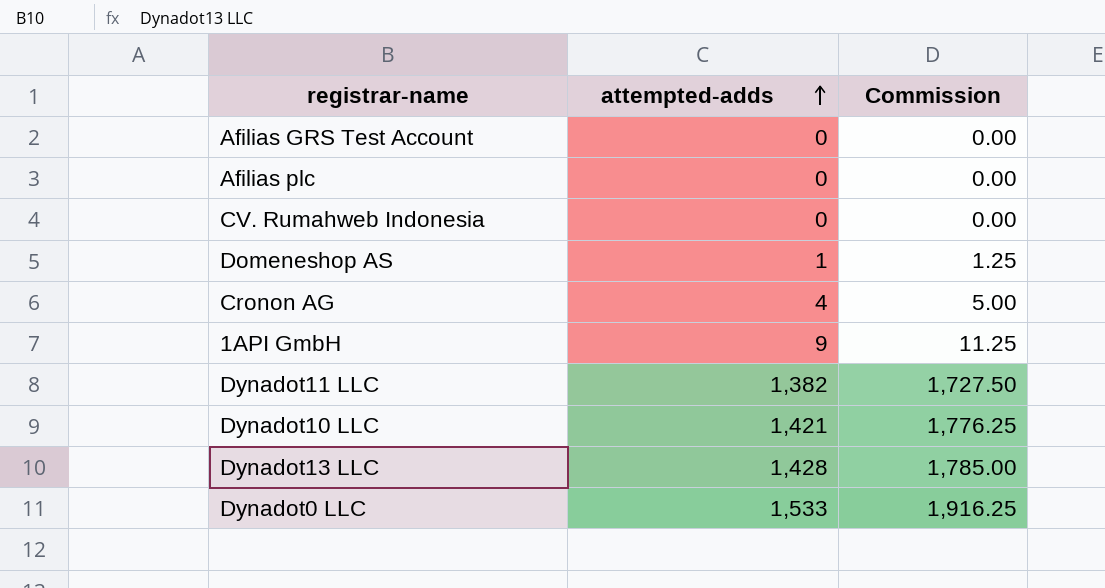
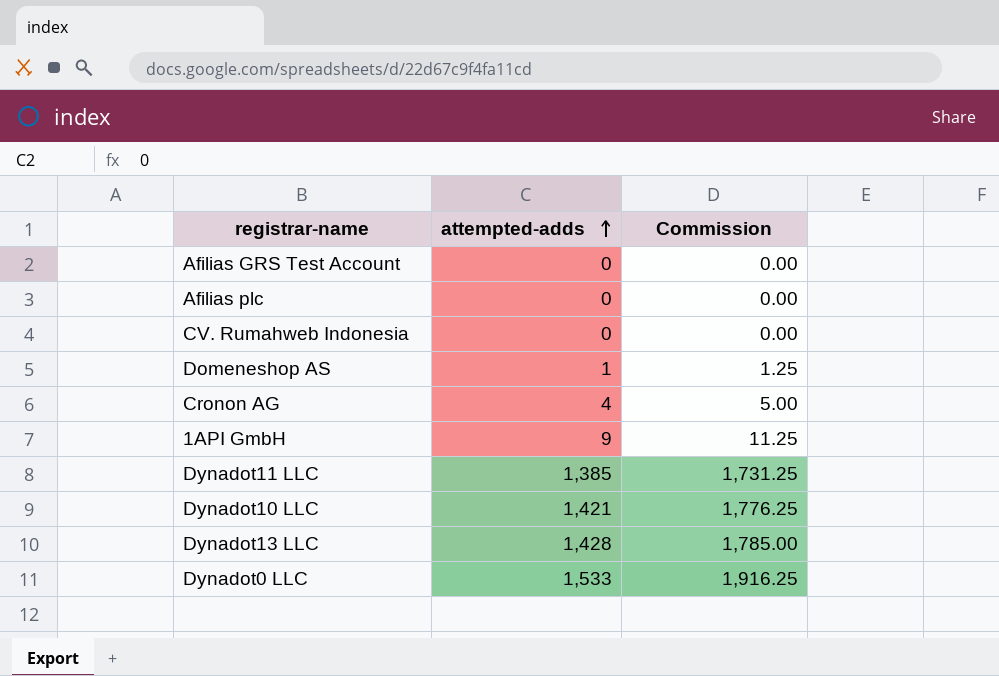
Dynadot11 LLC | attempted-adds: 1,382 -> 1,385
Dynadot11 LLC | Commission: 1,727.50 -> 1,731.25

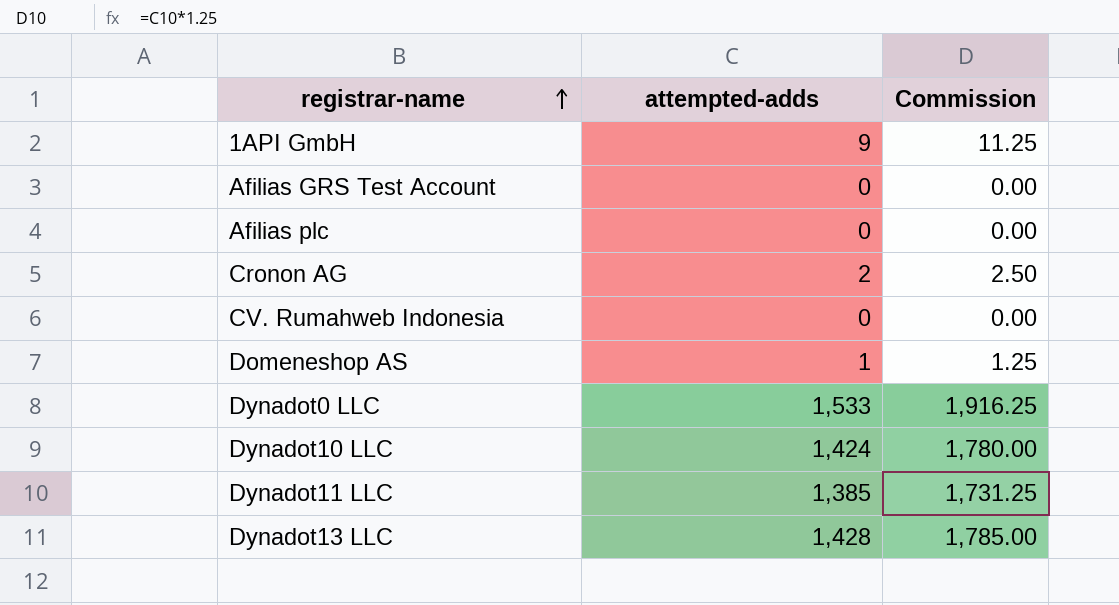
row order: attempted-adds ascending -> registrar-name ascending
Cronon AG | attempted-adds: 4 -> 2
Cronon AG | Commission: 5.00 -> 2.50
Dynadot10 LLC | attempted-adds: 1,421 -> 1,424
Dynadot10 LLC | Commission: 1,776.25 -> 1,780.00

